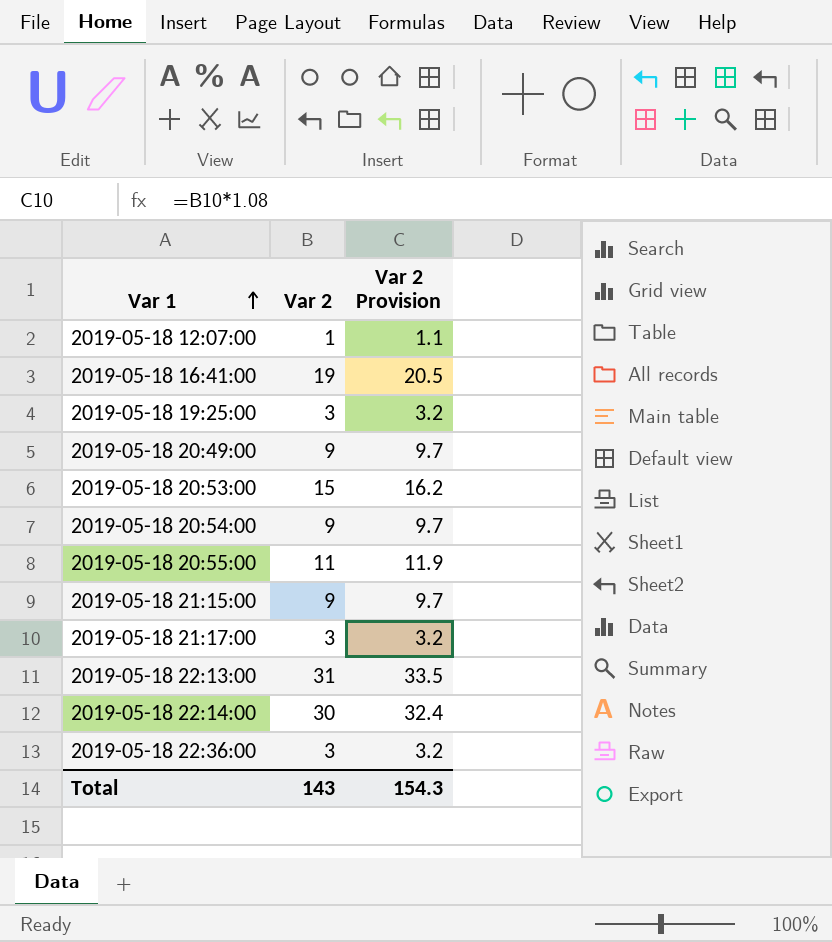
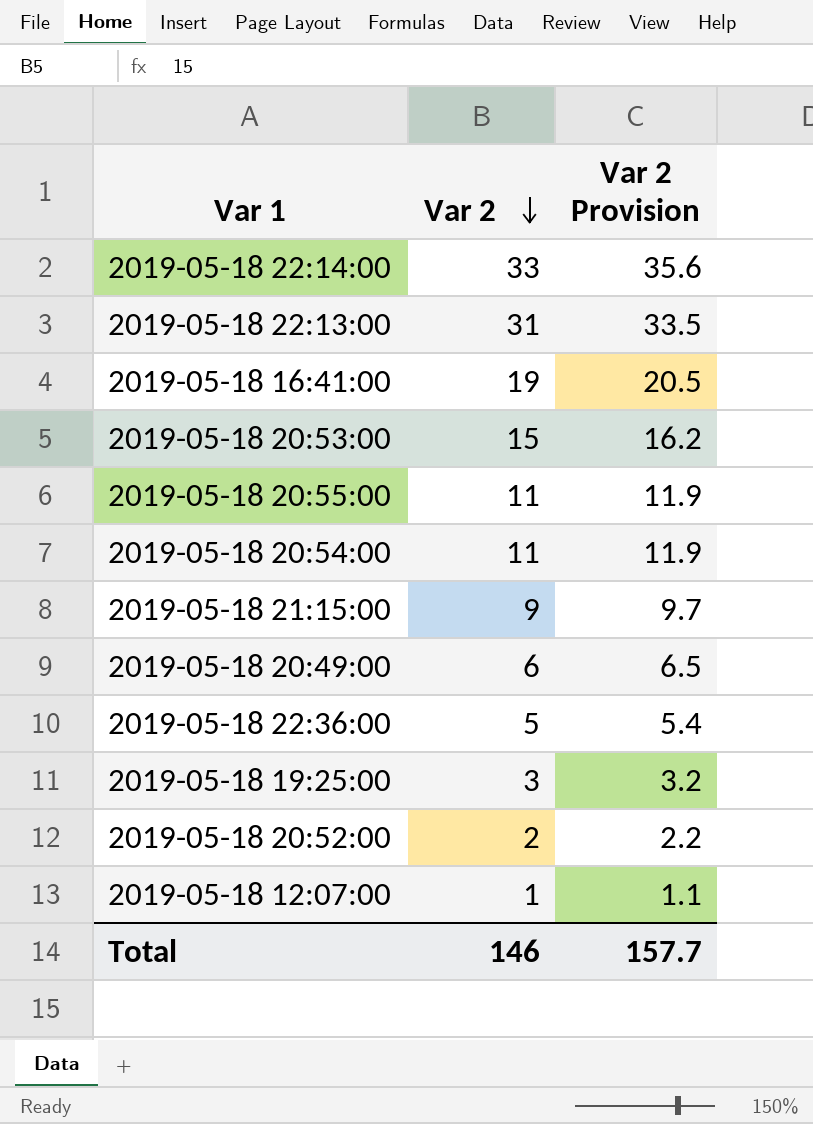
row order: Var 1 ascending -> Var 2 descending
row 2019-05-18 21:17:00: 3 | 3.2 -> none
2019-05-18 22:14:00 | Var 2: 30 -> 33
2019-05-18 22:14:00 | Var 2 Provision: 32.4 -> 35.6
2019-05-18 20:54:00 | Var 2: 9 -> 11
2019-05-18 20:54:00 | Var 2 Provision: 9.7 -> 11.9
2019-05-18 20:49:00 | Var 2: 9 -> 6
2019-05-18 20:49:00 | Var 2 Provision: 9.7 -> 6.5
2019-05-18 22:36:00 | Var 2: 3 -> 5
2019-05-18 22:36:00 | Var 2 Provision: 3.2 -> 5.4
row 2019-05-18 20:52:00: none -> 2 | 2.2
Total | Var 2: 143 -> 146
Total | Var 2 Provision: 154.3 -> 157.7

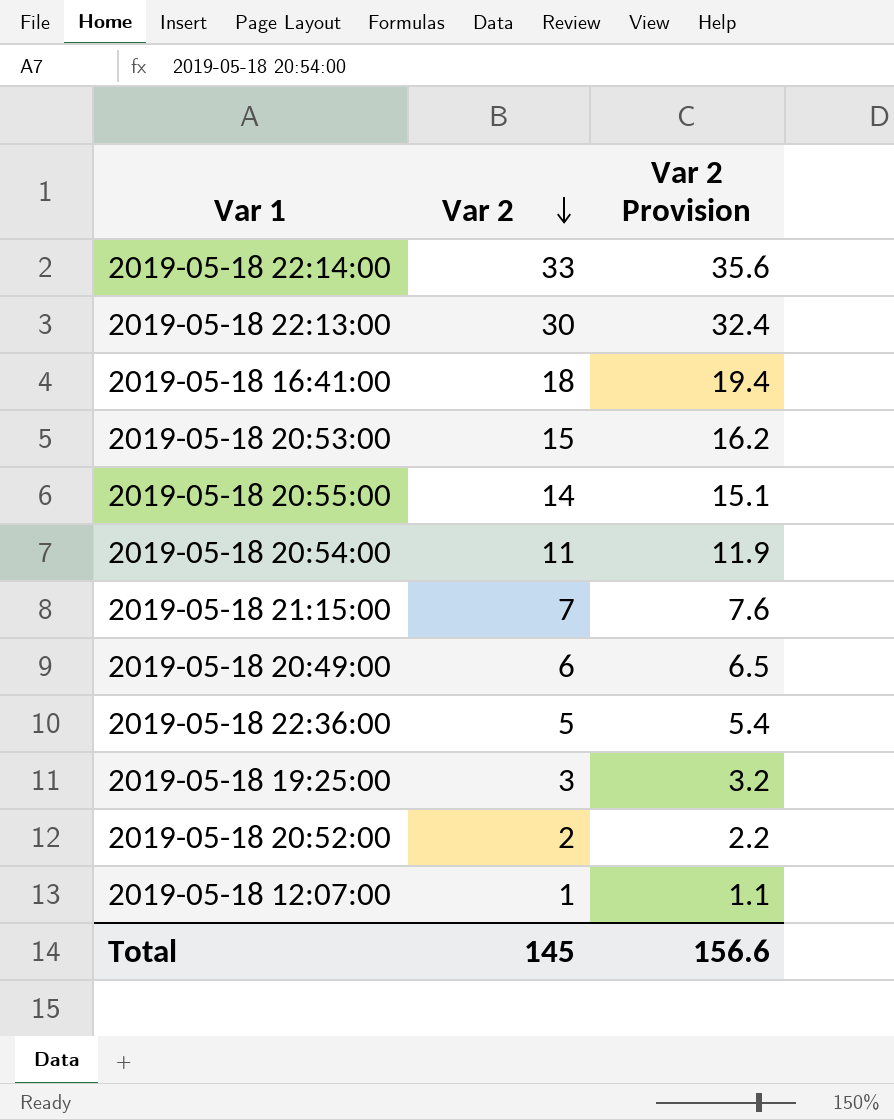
2019-05-18 22:13:00 | Var 2: 31 -> 30
2019-05-18 22:13:00 | Var 2 Provision: 33.5 -> 32.4
2019-05-18 16:41:00 | Var 2: 19 -> 18
2019-05-18 16:41:00 | Var 2 Provision: 20.5 -> 19.4
2019-05-18 20:55:00 | Var 2: 11 -> 14
2019-05-18 20:55:00 | Var 2 Provision: 11.9 -> 15.1
2019-05-18 21:15:00 | Var 2: 9 -> 7
2019-05-18 21:15:00 | Var 2 Provision: 9.7 -> 7.6
Total | Var 2: 146 -> 145
Total | Var 2 Provision: 157.7 -> 156.6

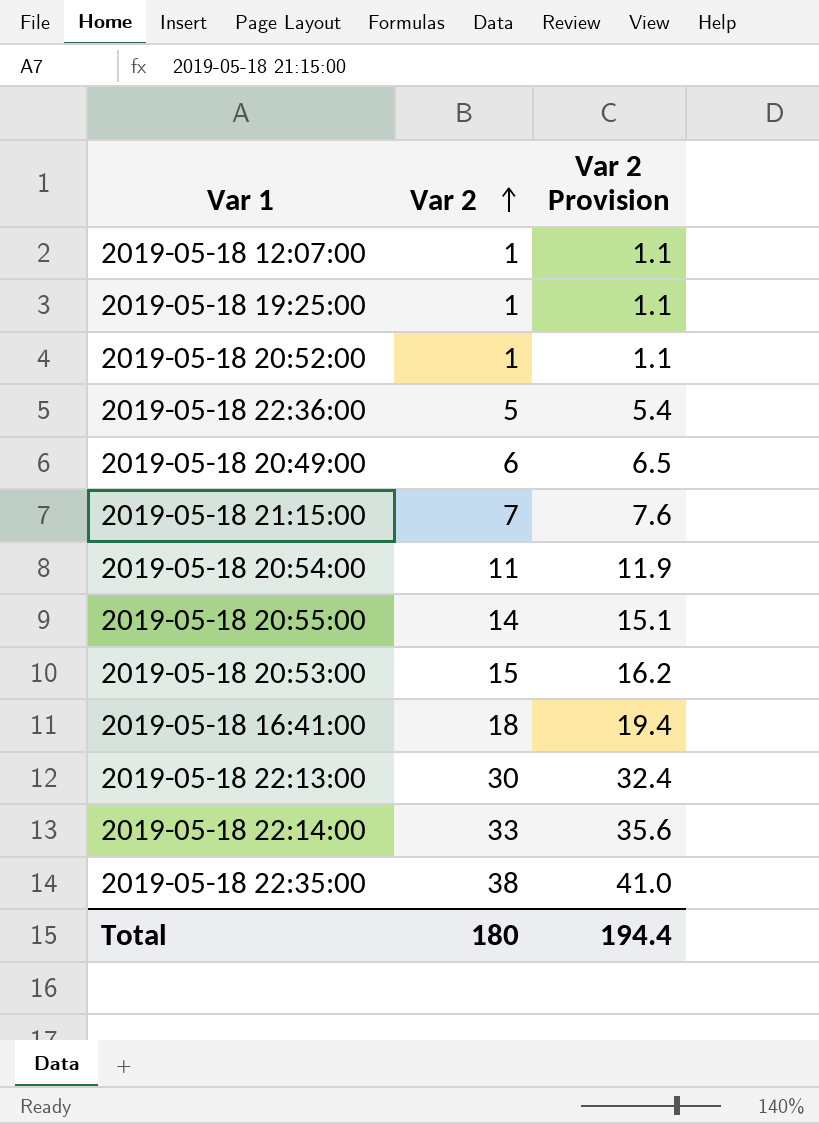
row order: Var 2 descending -> Var 2 ascending
2019-05-18 19:25:00 | Var 2: 3 -> 1
2019-05-18 19:25:00 | Var 2 Provision: 3.2 -> 1.1
2019-05-18 20:52:00 | Var 2: 2 -> 1
2019-05-18 20:52:00 | Var 2 Provision: 2.2 -> 1.1
row 2019-05-18 22:35:00: none -> 38 | 41.0
Total | Var 2: 145 -> 180
Total | Var 2 Provision: 156.6 -> 194.4

